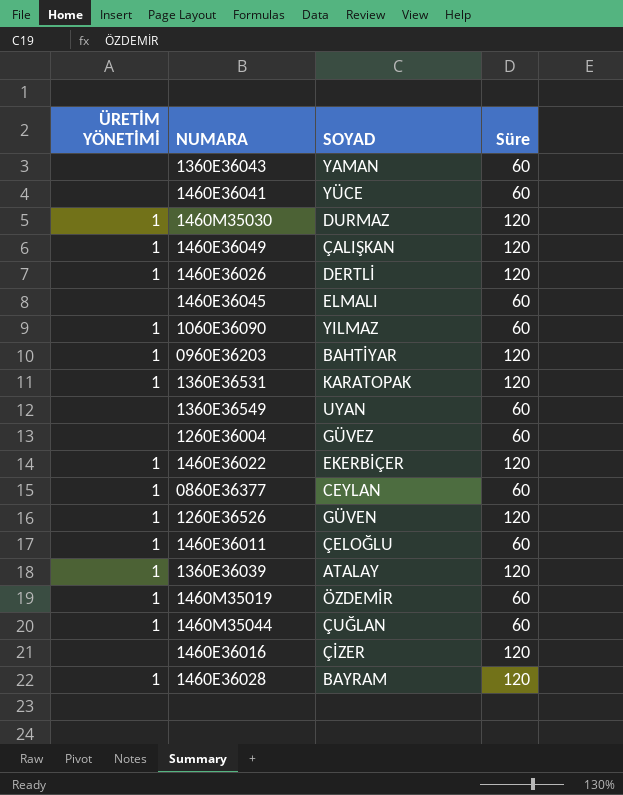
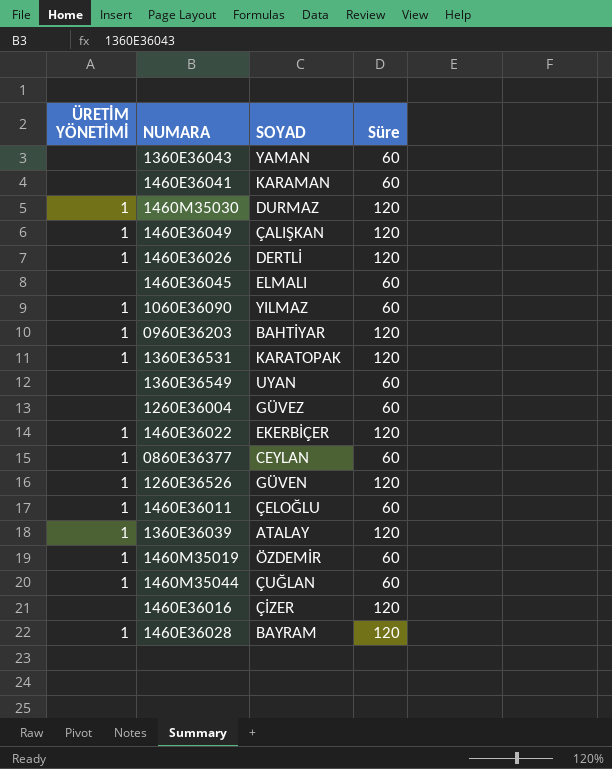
1460E36041 | SOYAD: YÜCE -> KARAMAN

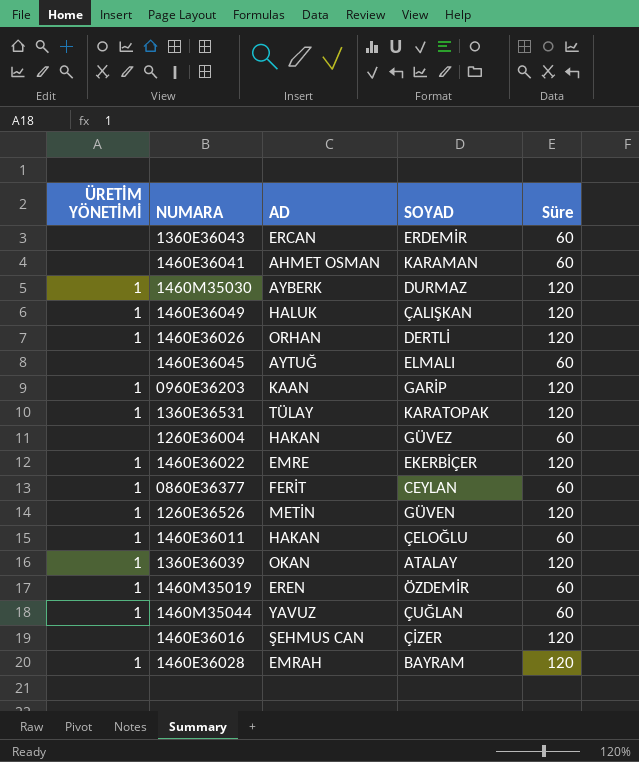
column AD | position: none -> 3
row 1060E36090: 1 | YILMAZ | 60 -> none
row 1360E36549: none | UYAN | 60 -> none
1360E36043 | SOYAD: YAMAN -> ERDEMİR
0960E36203 | SOYAD: BAHTİYAR -> GARİP

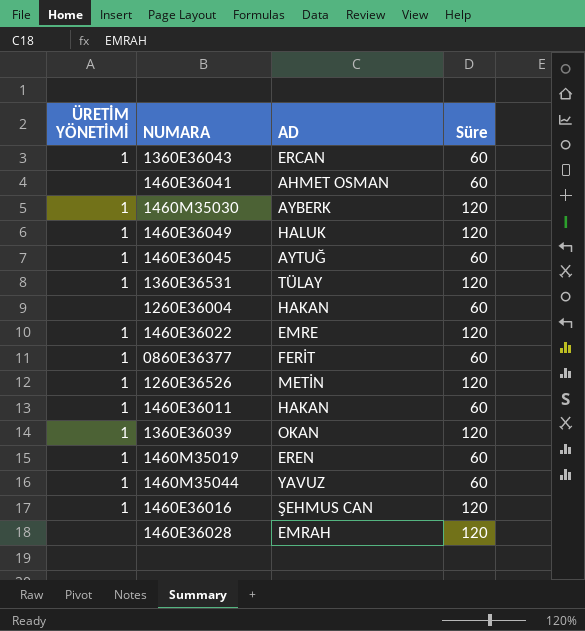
column SOYAD | position: 4 -> none
row 1460E36026: 1 | ORHAN | DERTLİ | 120 -> none
row 0960E36203: 1 | KAAN | GARİP | 120 -> none
1360E36043 | ÜRETİM YÖNETİMİ: none -> 1
1460E36045 | ÜRETİM YÖNETİMİ: none -> 1
1460E36016 | ÜRETİM YÖNETİMİ: none -> 1
1460E36028 | ÜRETİM YÖNETİMİ: 1 -> none

